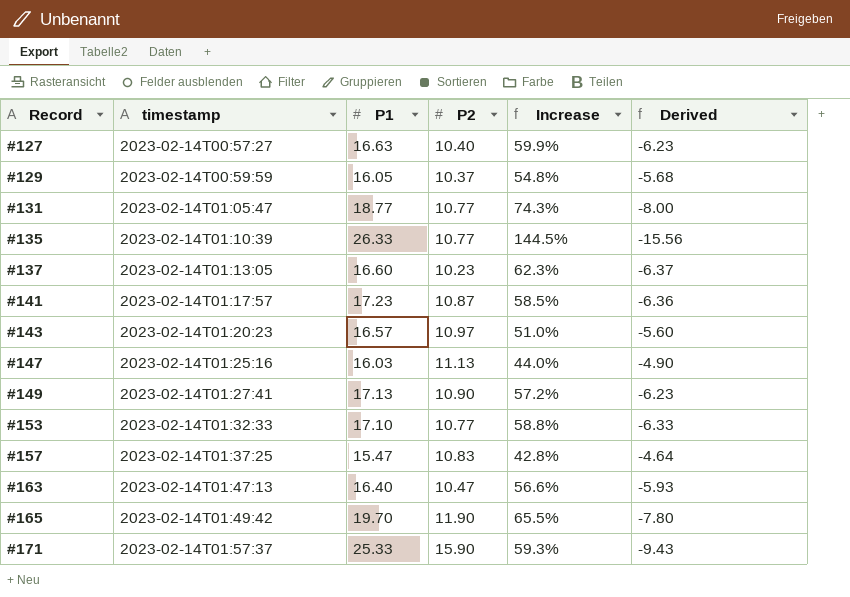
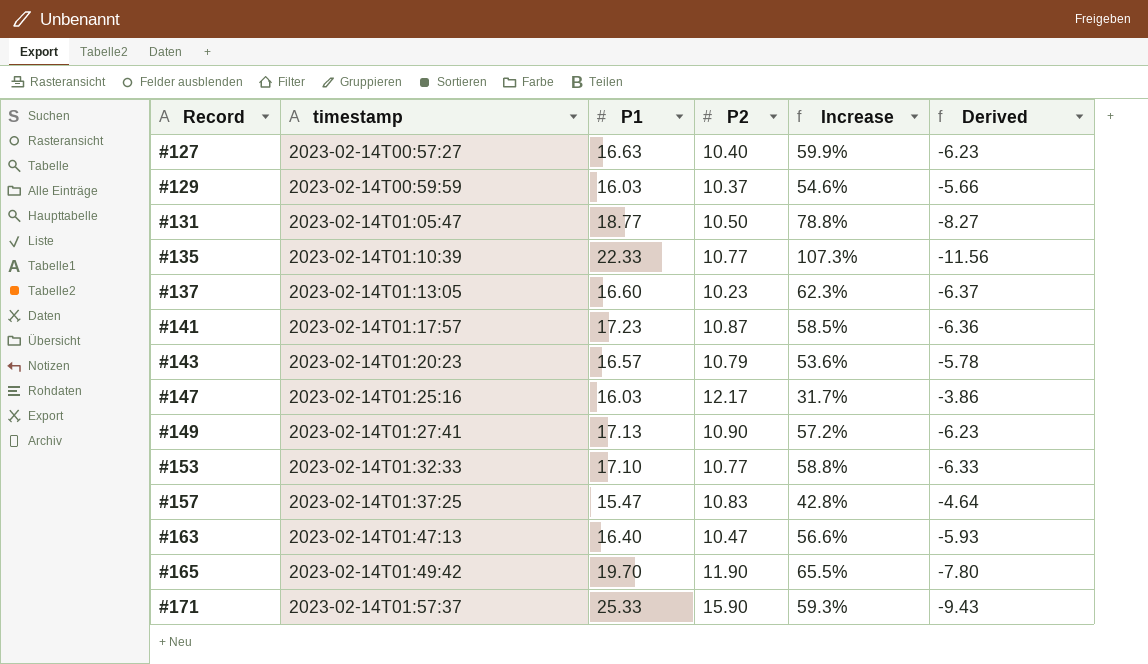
#129 | P1: 16.05 -> 16.03
#129 | Increase: 54.8% -> 54.6%
#129 | Derived: -5.68 -> -5.66
#131 | P2: 10.77 -> 10.50
#131 | Increase: 74.3% -> 78.8%
#131 | Derived: -8.00 -> -8.27
#135 | P1: 26.33 -> 22.33
#135 | Increase: 144.5% -> 107.3%
#135 | Derived: -15.56 -> -11.56
#143 | P2: 10.97 -> 10.79
#143 | Increase: 51.0% -> 53.6%
#143 | Derived: -5.60 -> -5.78
#147 | P2: 11.13 -> 12.17
#147 | Increase: 44.0% -> 31.7%
#147 | Derived: -4.90 -> -3.86

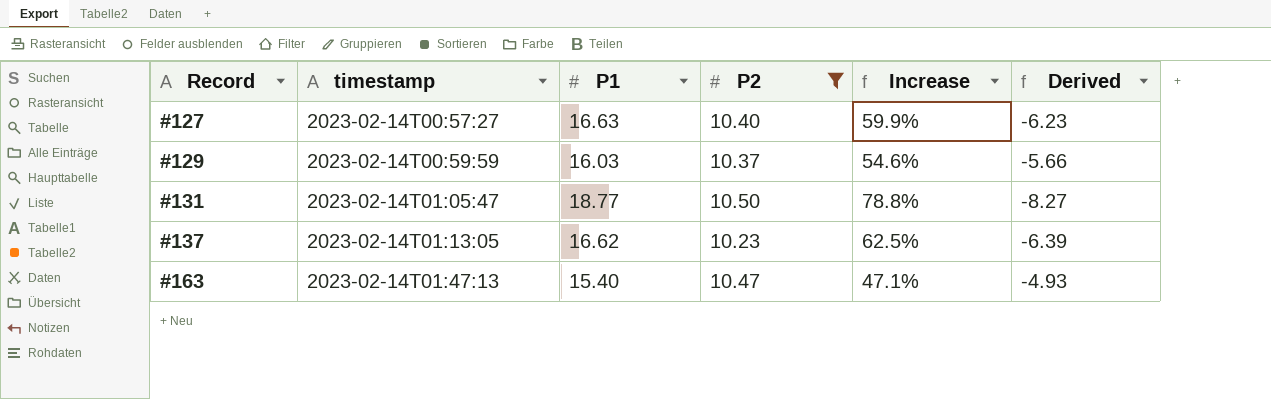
filter: none -> P2 <= 10.50
#137 | P1: 16.60 -> 16.62
#137 | Increase: 62.3% -> 62.5%
#137 | Derived: -6.37 -> -6.39
#163 | P1: 16.40 -> 15.40
#163 | Increase: 56.6% -> 47.1%
#163 | Derived: -5.93 -> -4.93

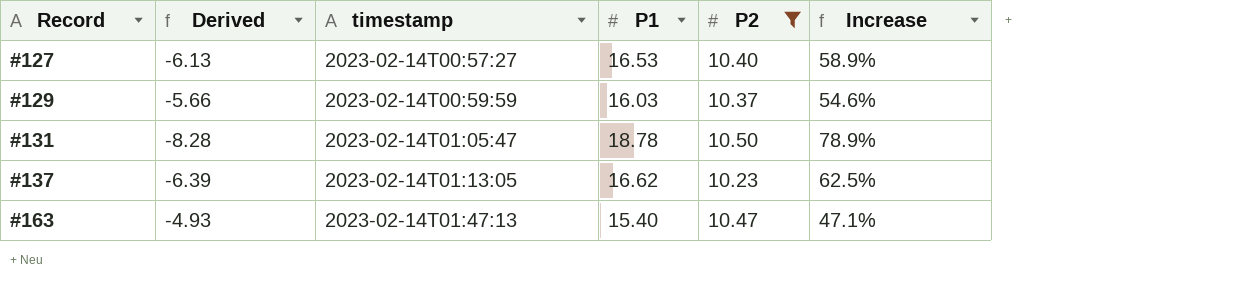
column Derived | position: 6 -> 2
#127 | Derived: -6.23 -> -6.13
#127 | P1: 16.63 -> 16.53
#127 | Increase: 59.9% -> 58.9%
#131 | Derived: -8.27 -> -8.28
#131 | P1: 18.77 -> 18.78
#131 | Increase: 78.8% -> 78.9%

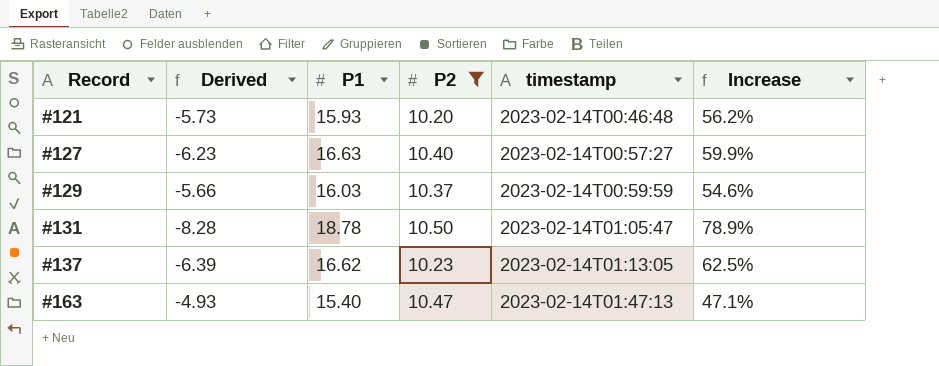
column timestamp | position: 3 -> 5
row #121: none -> -5.73 | 15.93 | 10.20 | 2023-02-14T00:46:48 | 56.2%
#127 | Derived: -6.13 -> -6.23
#127 | P1: 16.53 -> 16.63
#127 | Increase: 58.9% -> 59.9%

